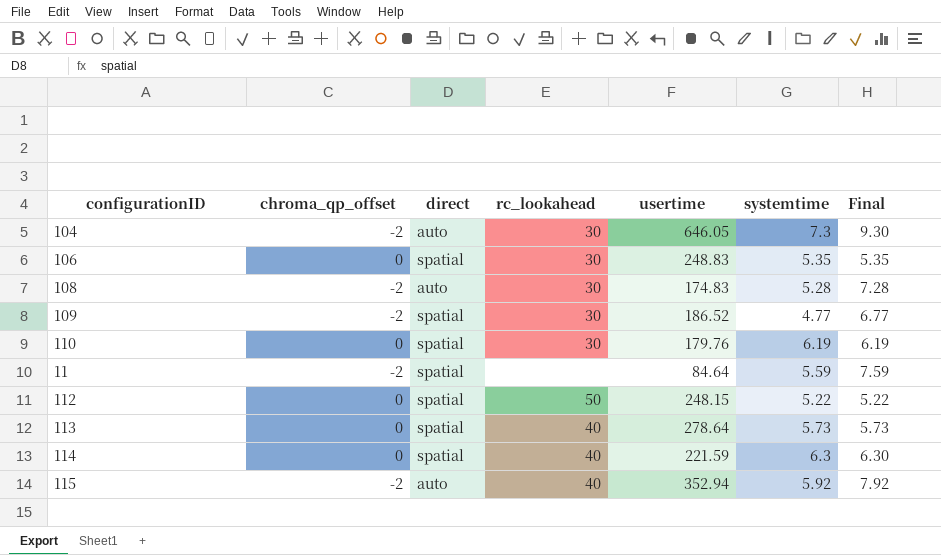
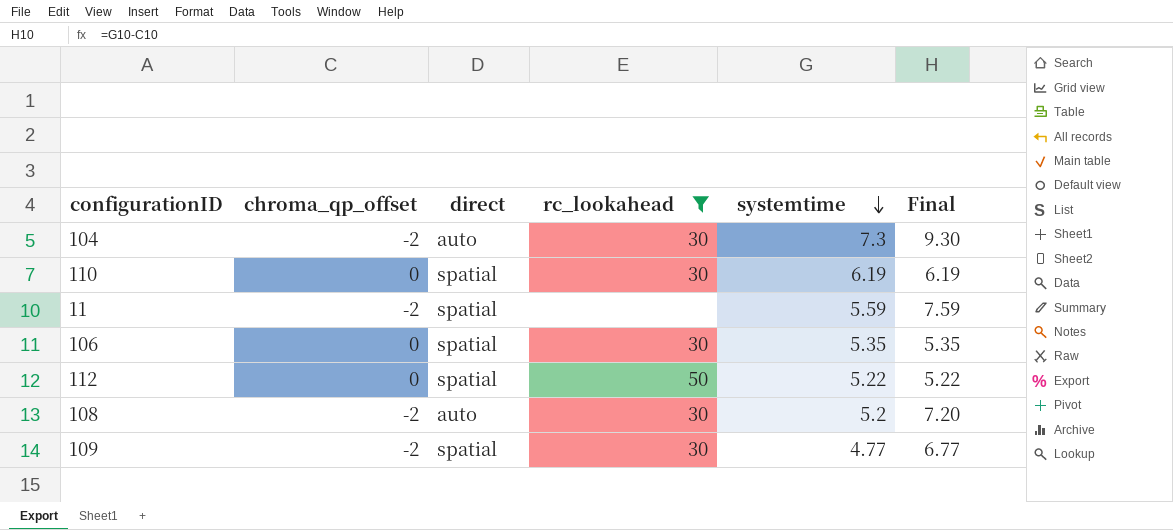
filter: none -> rc_lookahead != 40
row order: none -> systemtime descending
column usertime | position: 5 -> none
108 | systemtime: 5.28 -> 5.2
108 | Final: 7.28 -> 7.20

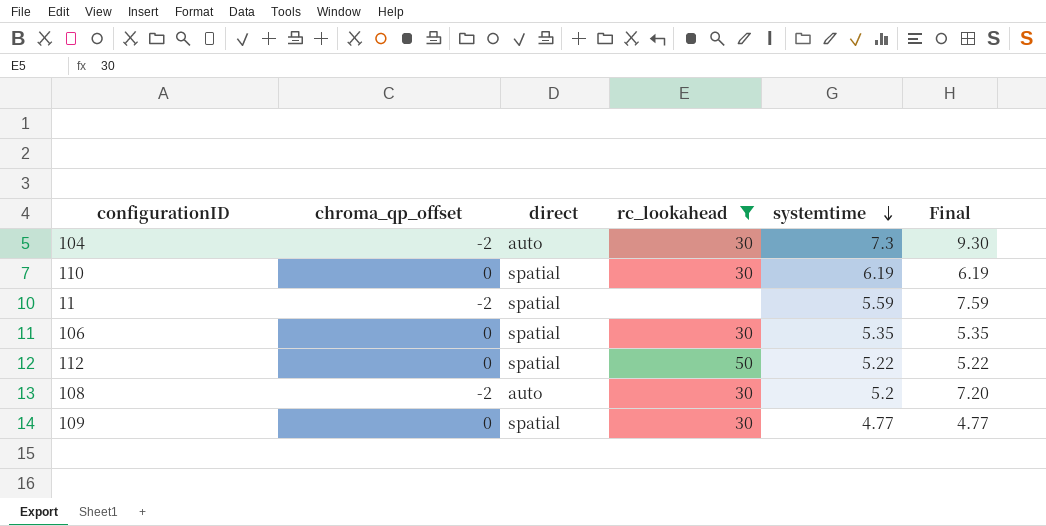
109 | chroma_qp_offset: -2 -> 0
109 | Final: 6.77 -> 4.77

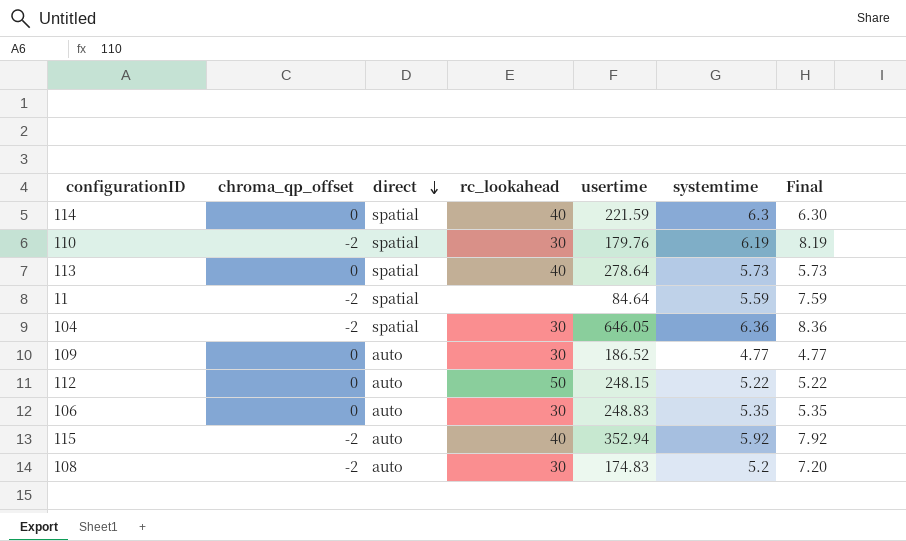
filter: rc_lookahead != 40 -> none
row order: systemtime descending -> direct descending
column usertime | position: none -> 5
110 | chroma_qp_offset: 0 -> -2
110 | Final: 6.19 -> 8.19
104 | direct: auto -> spatial
104 | systemtime: 7.3 -> 6.36
104 | Final: 9.30 -> 8.36
109 | direct: spatial -> auto
112 | direct: spatial -> auto
106 | direct: spatial -> auto

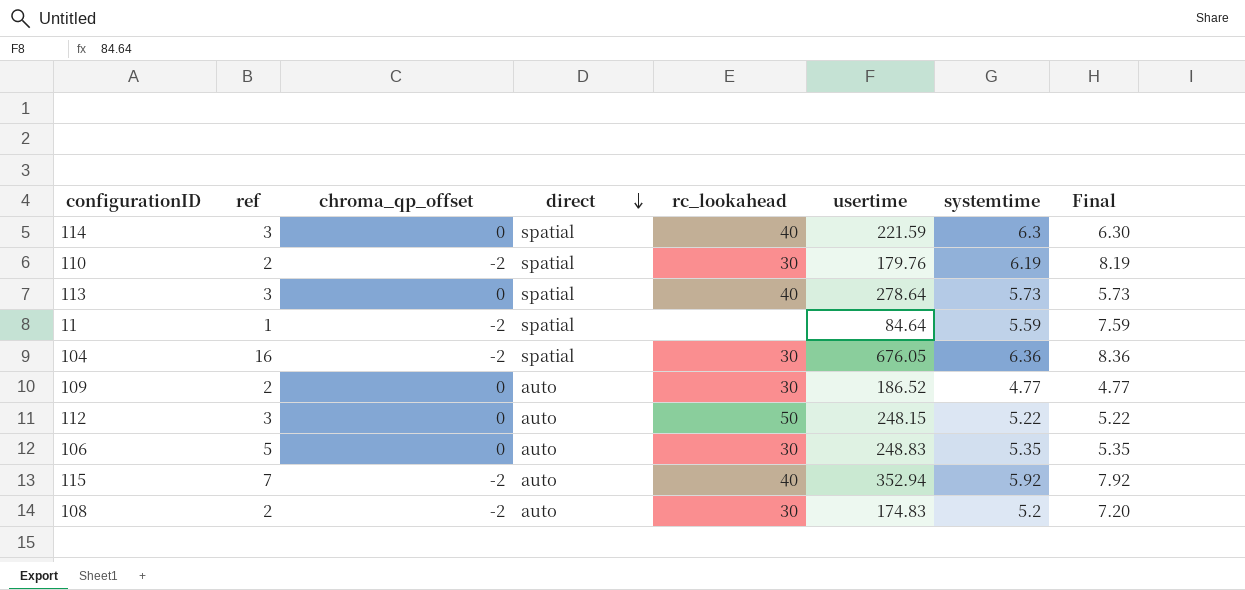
column ref | position: none -> 2
104 | usertime: 646.05 -> 676.05

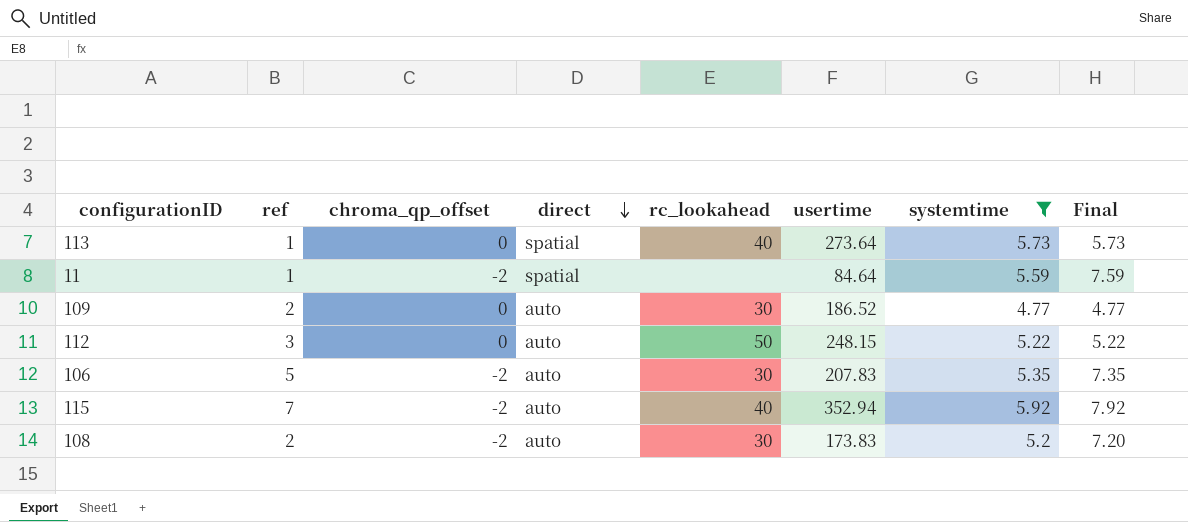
filter: none -> systemtime <= 5.92
113 | ref: 3 -> 1
113 | usertime: 278.64 -> 273.64
106 | chroma_qp_offset: 0 -> -2
106 | usertime: 248.83 -> 207.83
106 | Final: 5.35 -> 7.35
108 | usertime: 174.83 -> 173.83

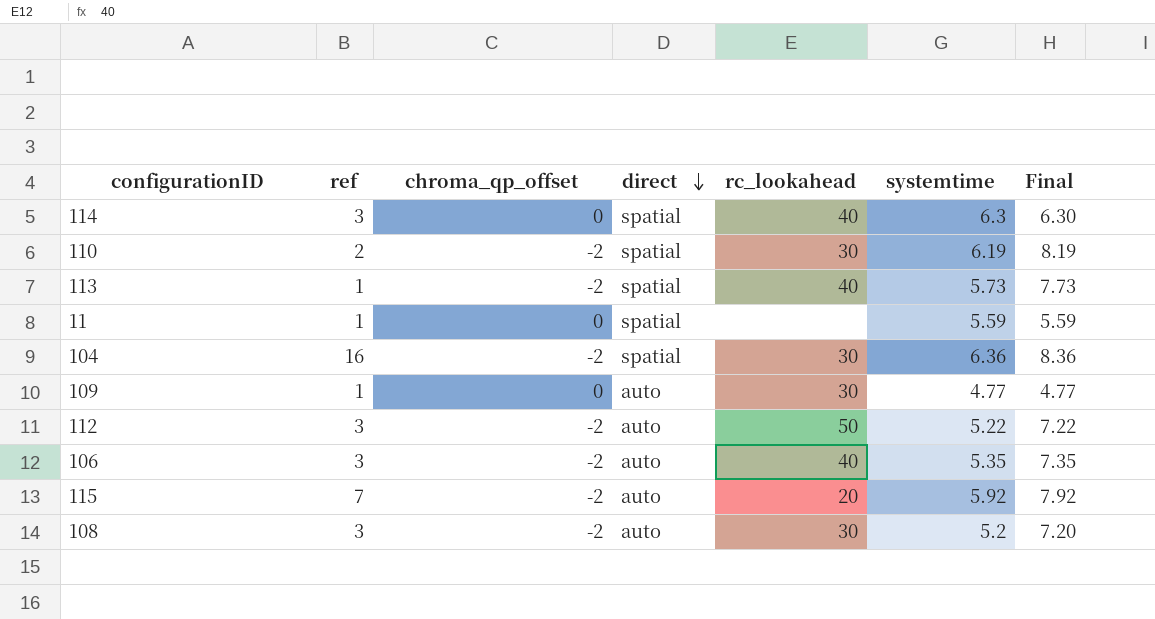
filter: systemtime <= 5.92 -> none
column usertime | position: 6 -> none
113 | chroma_qp_offset: 0 -> -2
113 | Final: 5.73 -> 7.73
11 | chroma_qp_offset: -2 -> 0
11 | Final: 7.59 -> 5.59
109 | ref: 2 -> 1
112 | chroma_qp_offset: 0 -> -2
112 | Final: 5.22 -> 7.22
106 | ref: 5 -> 3
106 | rc_lookahead: 30 -> 40
115 | rc_lookahead: 40 -> 20
108 | ref: 2 -> 3

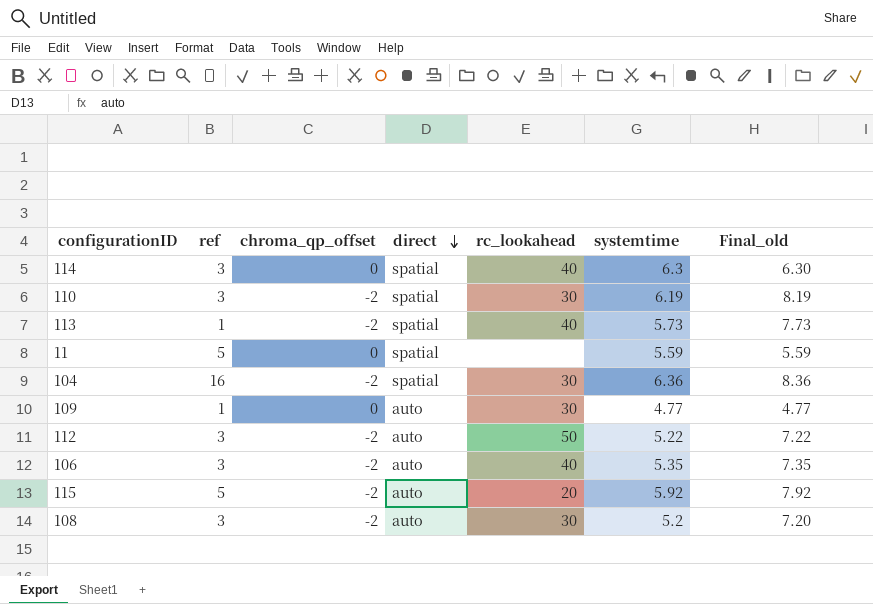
column name: Final -> Final_old
110 | ref: 2 -> 3
11 | ref: 1 -> 5
115 | ref: 7 -> 5

